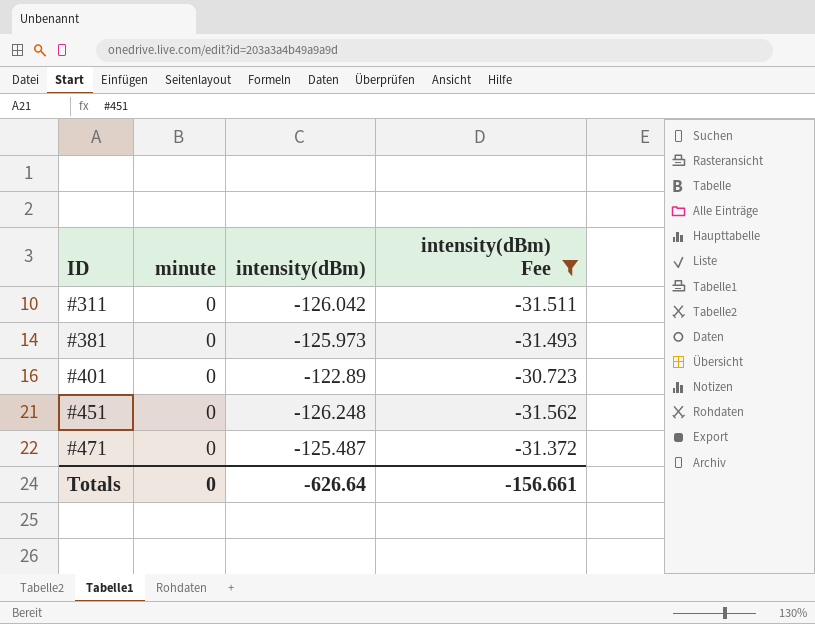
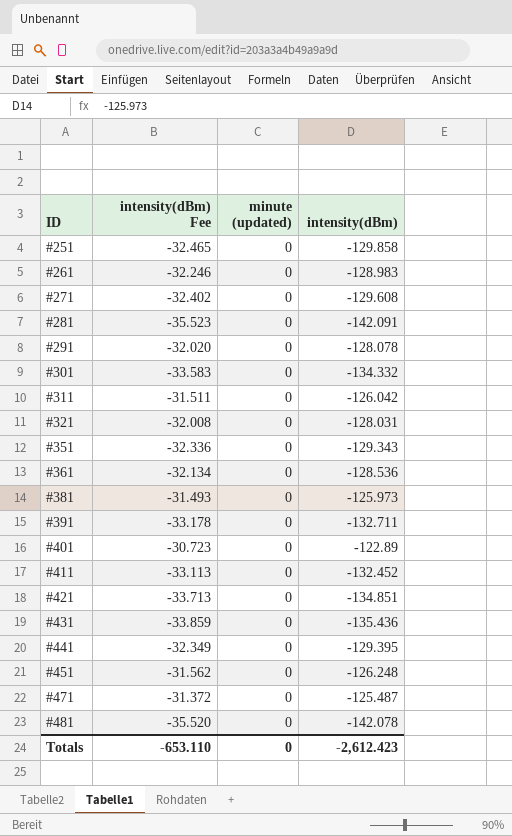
filter: intensity(dBm) Fee >= -31.562 -> none
column intensity(dBm) Fee | position: 4 -> 2
column name: minute -> minute (updated)
Totals | intensity(dBm) Fee: -156.661 -> -653.110
Totals | intensity(dBm): -626.64 -> -2,612.423

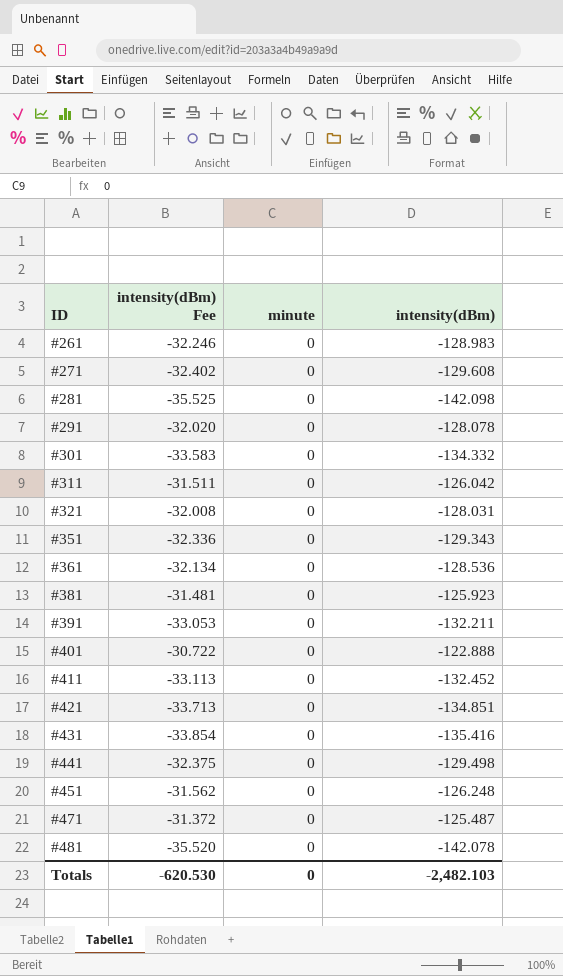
column name: minute (updated) -> minute
row #251: -32.465 | 0 | -129.858 -> none
#281 | intensity(dBm) Fee: -35.523 -> -35.525
#281 | intensity(dBm): -142.091 -> -142.098
#381 | intensity(dBm) Fee: -31.493 -> -31.481
#381 | intensity(dBm): -125.973 -> -125.923
#391 | intensity(dBm) Fee: -33.178 -> -33.053
#391 | intensity(dBm): -132.711 -> -132.211
#401 | intensity(dBm) Fee: -30.723 -> -30.722
#401 | intensity(dBm): -122.89 -> -122.888
#431 | intensity(dBm) Fee: -33.859 -> -33.854
#431 | intensity(dBm): -135.436 -> -135.416
#441 | intensity(dBm) Fee: -32.349 -> -32.375
#441 | intensity(dBm): -129.395 -> -129.498
Totals | intensity(dBm) Fee: -653.110 -> -620.530
Totals | intensity(dBm): -2,612.423 -> -2,482.103

